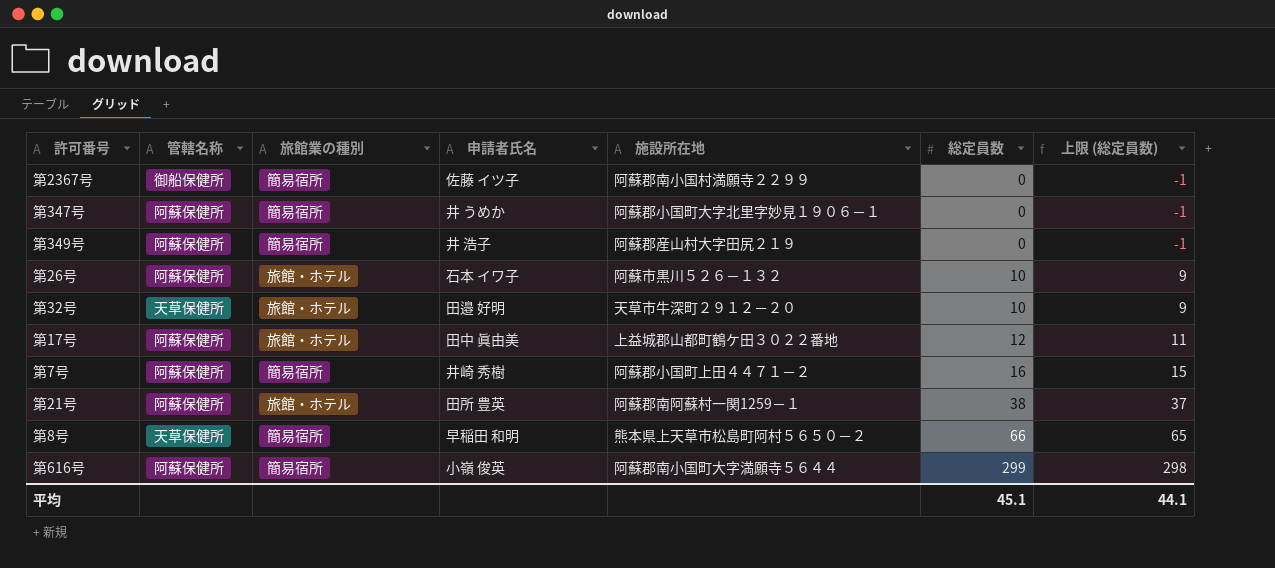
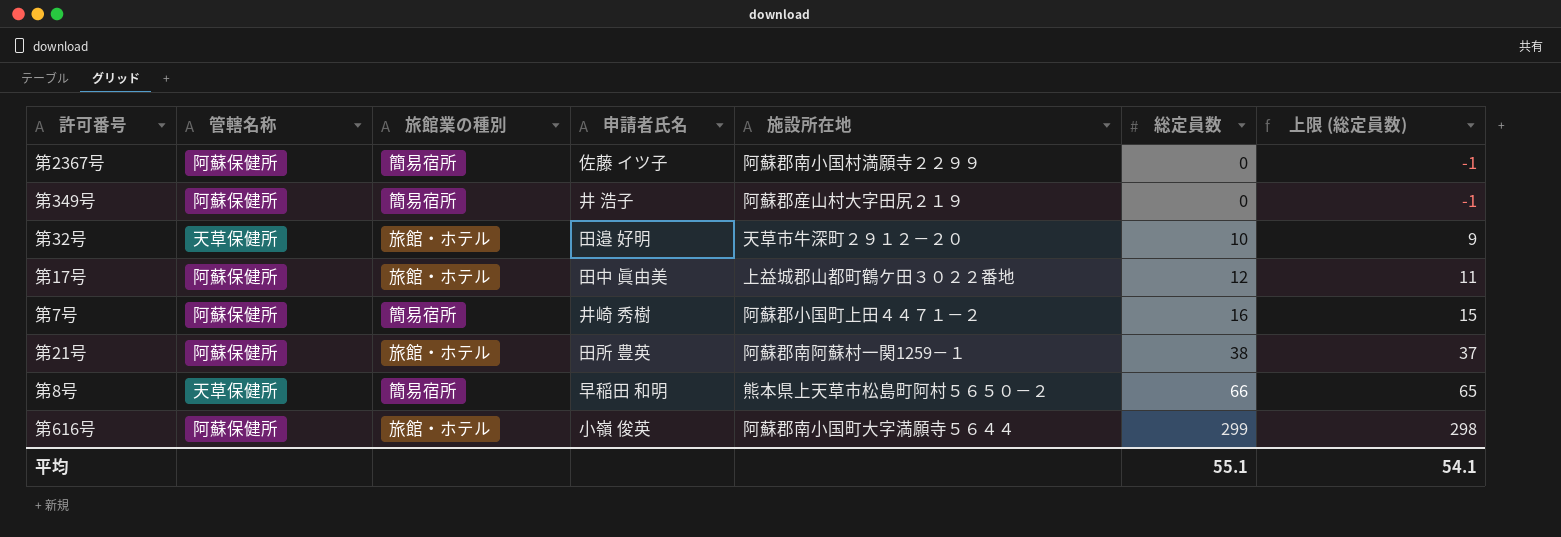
row 第347号: 阿蘇保健所 | 簡易宿所 | 井 うめか | 阿蘇郡小国町大字北里字妙見１９０６－１ | 0 | -1 -> none
row 第26号: 阿蘇保健所 | 旅館・ホテル | 石本 イワ子 | 阿蘇市黒川５２６－１３２ | 10 | 9 -> none
第2367号 | 管轄名称: 御船保健所 -> 阿蘇保健所
第616号 | 旅館業の種別: 簡易宿所 -> 旅館・ホテル
平均 | 総定員数: 45.1 -> 55.1
平均 | 上限 (総定員数): 44.1 -> 54.1

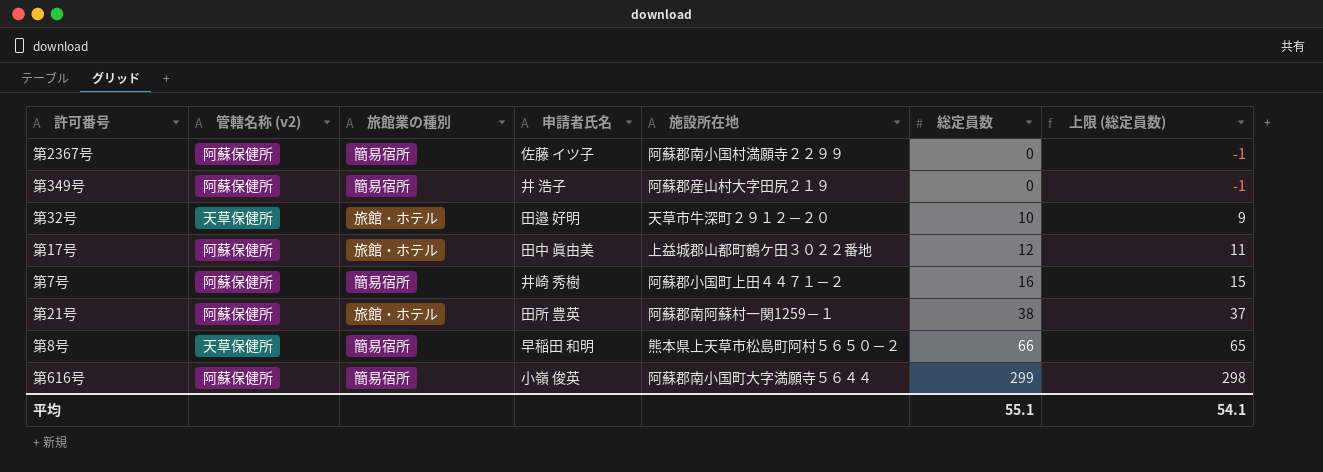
column name: 管轄名称 -> 管轄名称 (v2)
第616号 | 旅館業の種別: 旅館・ホテル -> 簡易宿所

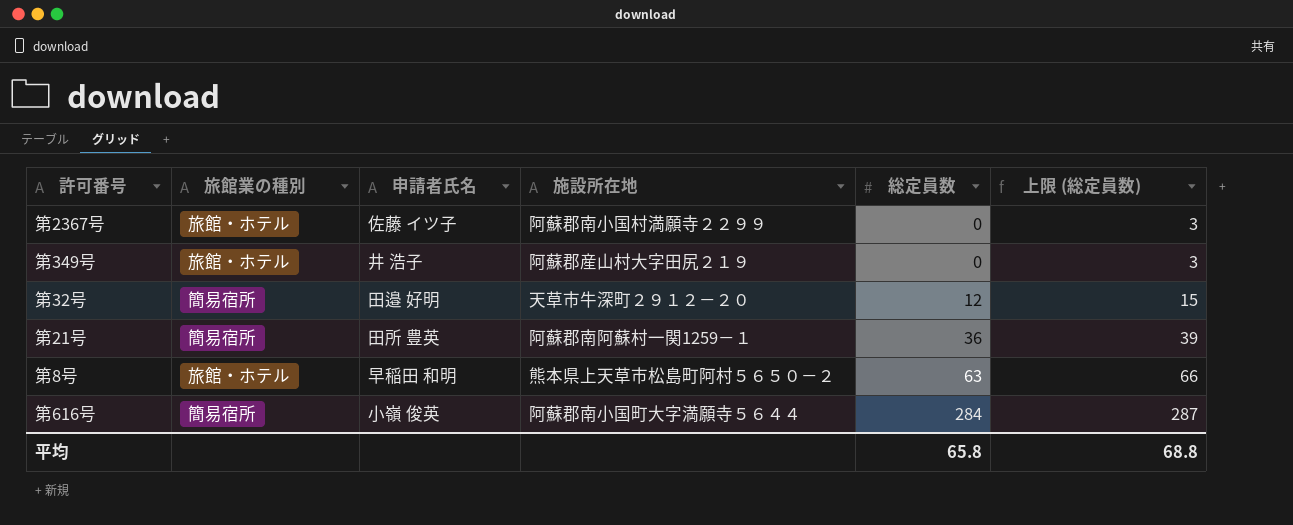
column 管轄名称 (v2) | position: 2 -> none
column 上限 (総定員数) | formula: [総定員数] - 1 -> [総定員数] + 3
row 第17号: 阿蘇保健所 | 旅館・ホテル | 田中 眞由美 | 上益城郡山都町鶴ケ田３０２２番地 | 12 | 11 -> none
row 第7号: 阿蘇保健所 | 簡易宿所 | 井崎 秀樹 | 阿蘇郡小国町上田４４７１－２ | 16 | 15 -> none
第2367号 | 旅館業の種別: 簡易宿所 -> 旅館・ホテル
第349号 | 旅館業の種別: 簡易宿所 -> 旅館・ホテル
第32号 | 旅館業の種別: 旅館・ホテル -> 簡易宿所
第32号 | 総定員数: 10 -> 12
第21号 | 旅館業の種別: 旅館・ホテル -> 簡易宿所
第21号 | 総定員数: 38 -> 36
第8号 | 旅館業の種別: 簡易宿所 -> 旅館・ホテル
第8号 | 総定員数: 66 -> 63
第616号 | 総定員数: 299 -> 284
平均 | 総定員数: 55.1 -> 65.8
平均 | 上限 (総定員数): 54.1 -> 68.8

